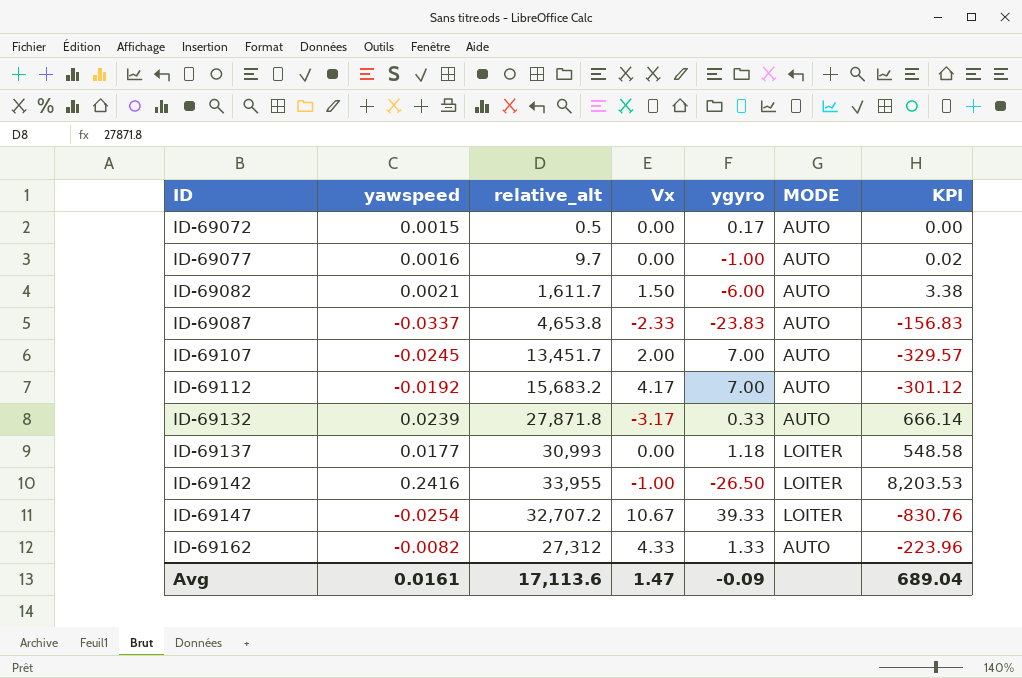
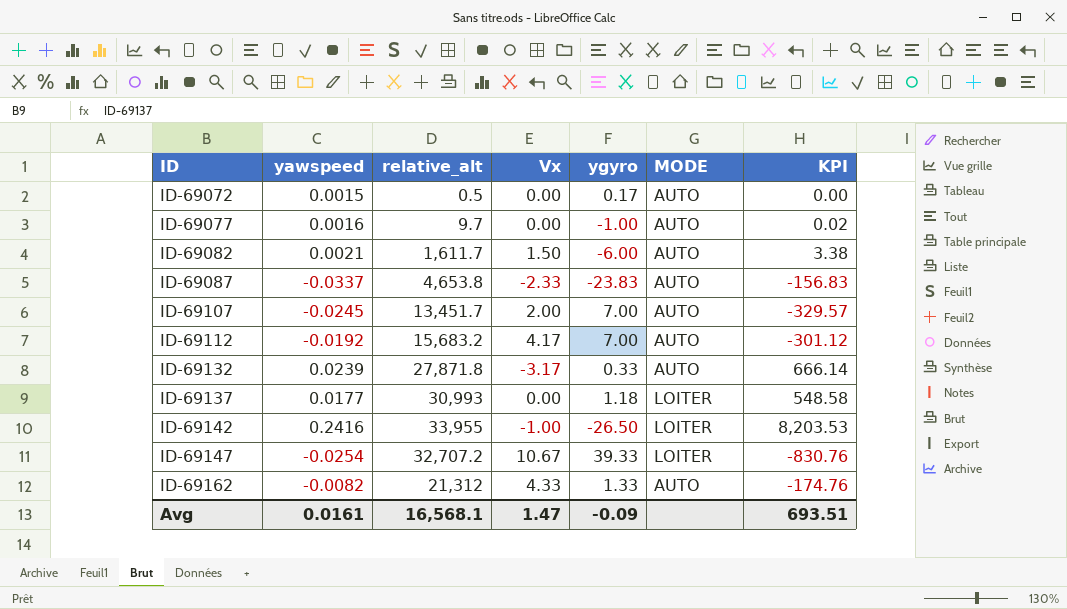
ID-69162 | relative_alt: 27,312 -> 21,312
ID-69162 | KPI: -223.96 -> -174.76
Avg | relative_alt: 17,113.6 -> 16,568.1
Avg | KPI: 689.04 -> 693.51

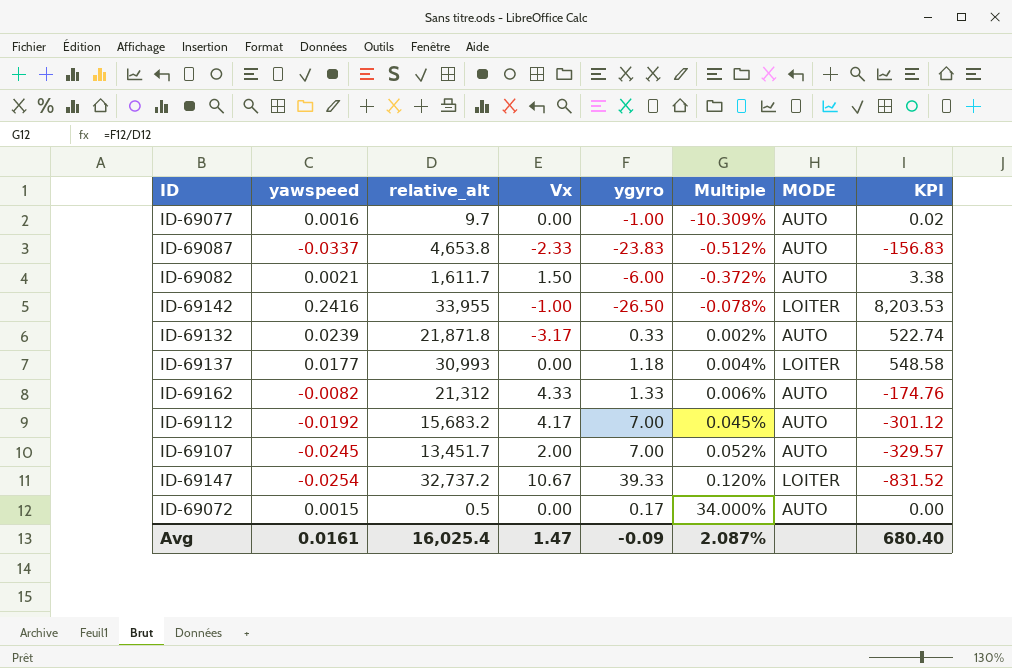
row order: ID ascending -> Multiple ascending
column Multiple | formula: none -> [ygyro] / [relative_alt]
ID-69132 | relative_alt: 27,871.8 -> 21,871.8
ID-69132 | KPI: 666.14 -> 522.74
ID-69147 | relative_alt: 32,707.2 -> 32,737.2
ID-69147 | KPI: -830.76 -> -831.52
Avg | relative_alt: 16,568.1 -> 16,025.4
Avg | KPI: 693.51 -> 680.40

